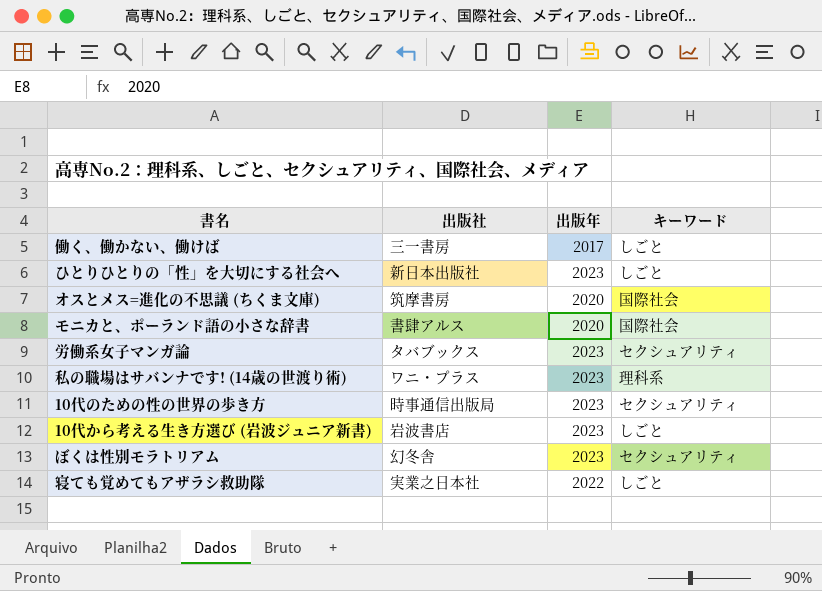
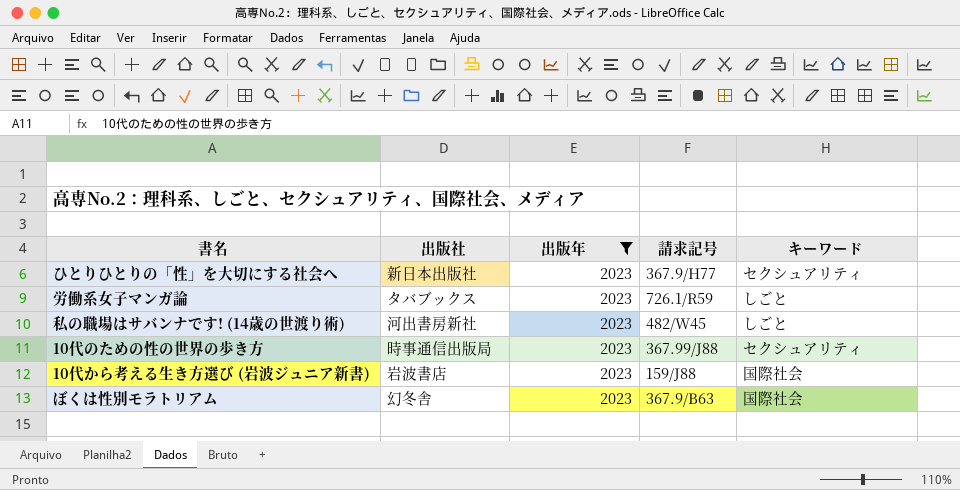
filter: none -> 出版年 = 2023
column 請求記号 | position: none -> 4
ひとりひとりの「性」を大切にする社会へ | キーワード: しごと -> セクシュアリティ
労働系女子マンガ論 | キーワード: セクシュアリティ -> しごと
私の職場はサバンナです! (14歳の世渡り術) | 出版社: ワニ・プラス -> 河出書房新社
私の職場はサバンナです! (14歳の世渡り術) | キーワード: 理科系 -> しごと
10代から考える生き方選び (岩波ジュニア新書) | キーワード: しごと -> 国際社会
ぼくは性別モラトリアム | キーワード: セクシュアリティ -> 国際社会

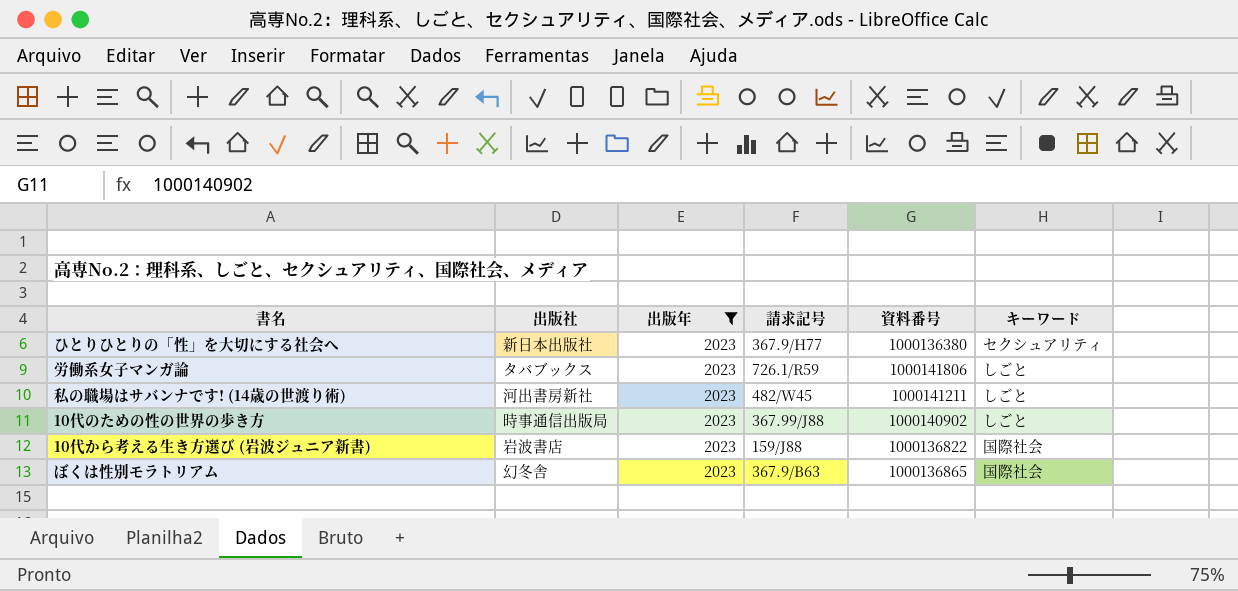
column 資料番号 | position: none -> 5
10代のための性の世界の歩き方 | キーワード: セクシュアリティ -> しごと

